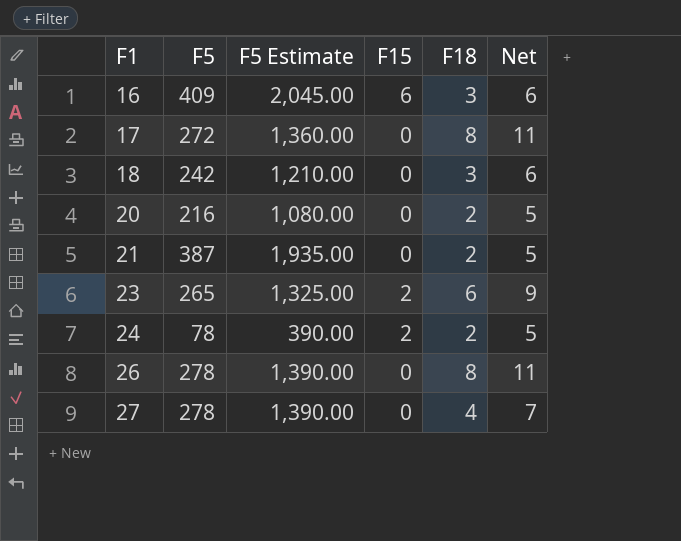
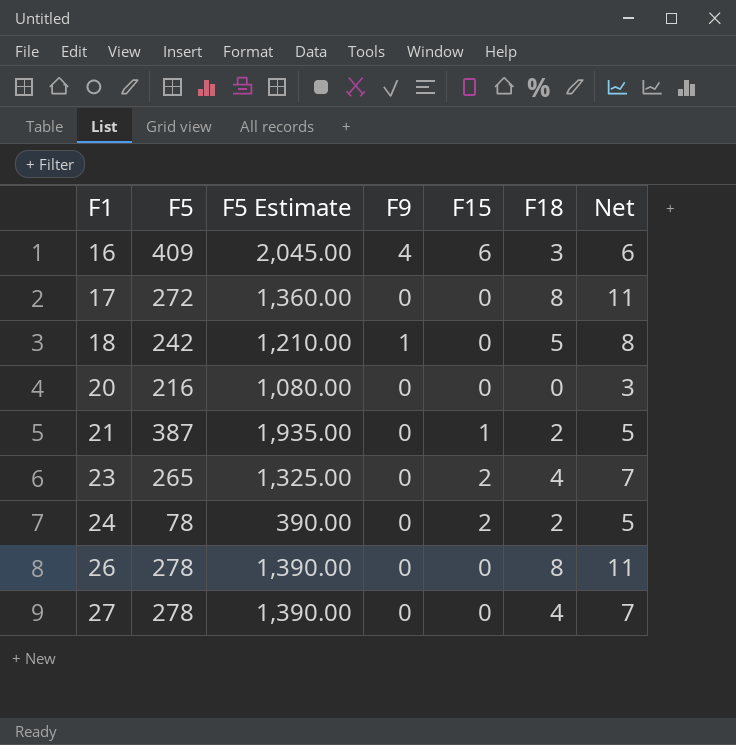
column F9 | position: none -> 4
18 | F18: 3 -> 5
18 | Net: 6 -> 8
20 | F18: 2 -> 0
20 | Net: 5 -> 3
21 | F15: 0 -> 1
23 | F18: 6 -> 4
23 | Net: 9 -> 7

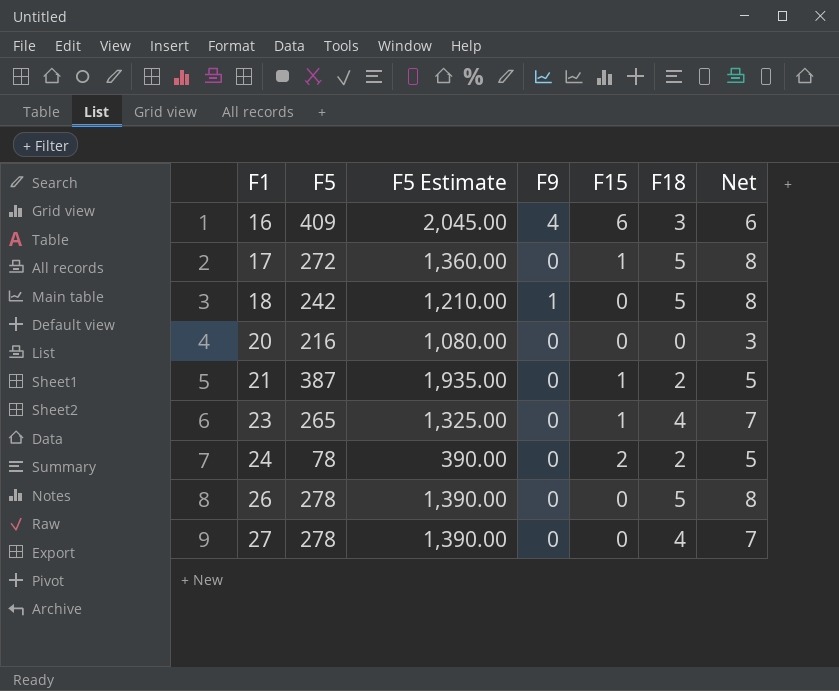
17 | F15: 0 -> 1
17 | F18: 8 -> 5
17 | Net: 11 -> 8
23 | F15: 2 -> 1
26 | F18: 8 -> 5
26 | Net: 11 -> 8

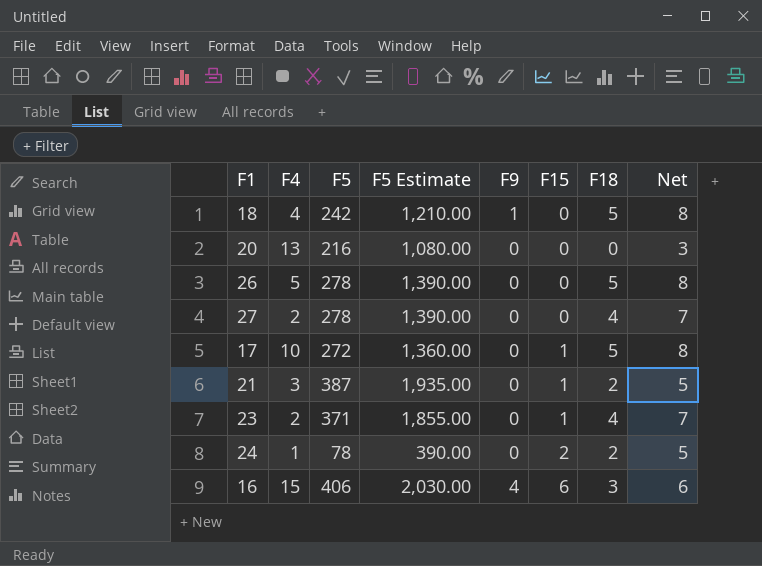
row order: F1 ascending -> F15 ascending
column F4 | position: none -> 2
23 | F5: 265 -> 371
23 | F5 Estimate: 1,325.00 -> 1,855.00
16 | F5: 409 -> 406
16 | F5 Estimate: 2,045.00 -> 2,030.00

